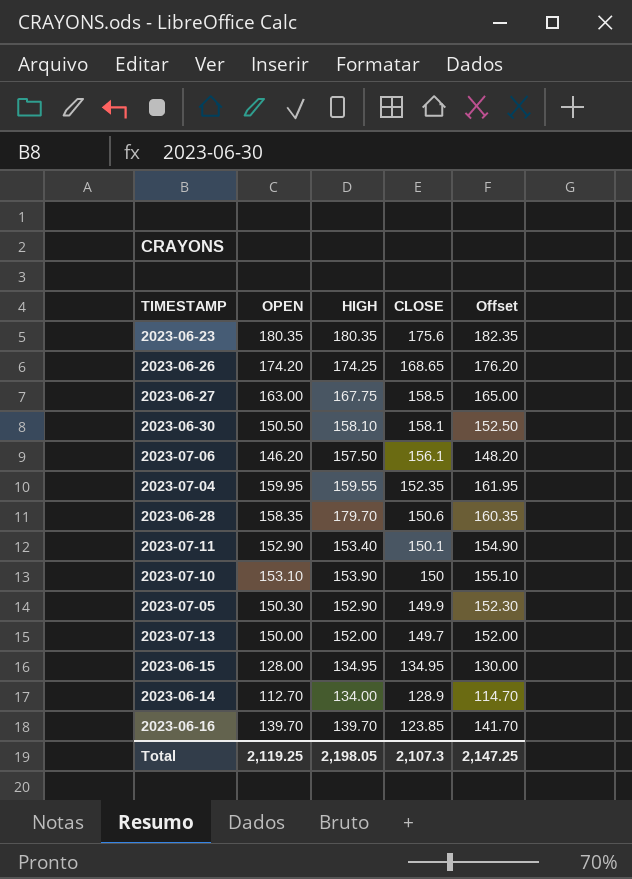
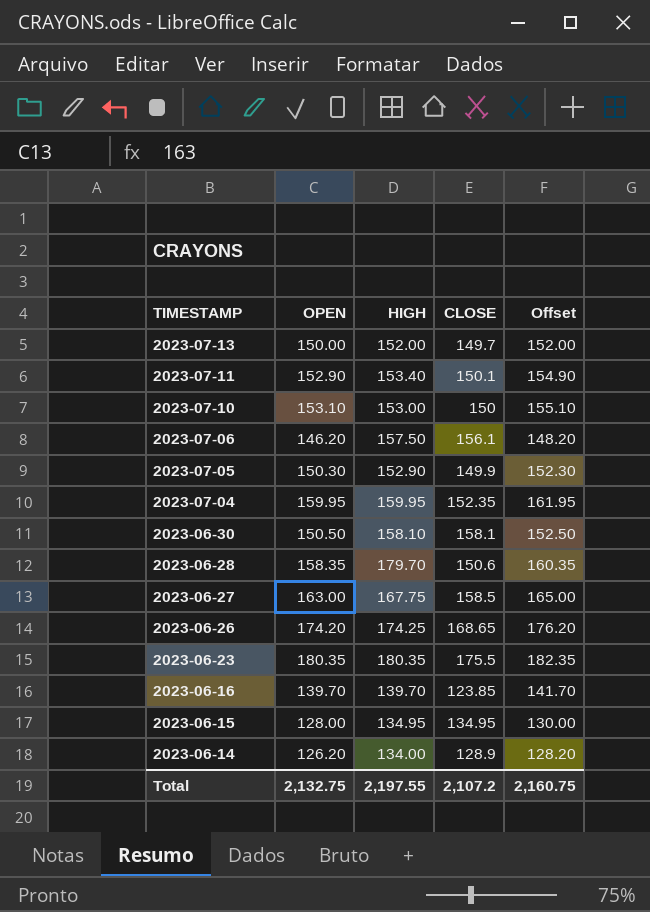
row order: CLOSE descending -> TIMESTAMP descending
2023-07-10 | HIGH: 153.90 -> 153.00
2023-07-04 | HIGH: 159.55 -> 159.95
2023-06-23 | CLOSE: 175.6 -> 175.5
2023-06-14 | OPEN: 112.70 -> 126.20
2023-06-14 | Offset: 114.70 -> 128.20
Total | OPEN: 2,119.25 -> 2,132.75
Total | HIGH: 2,198.05 -> 2,197.55
Total | CLOSE: 2,107.3 -> 2,107.2
Total | Offset: 2,147.25 -> 2,160.75

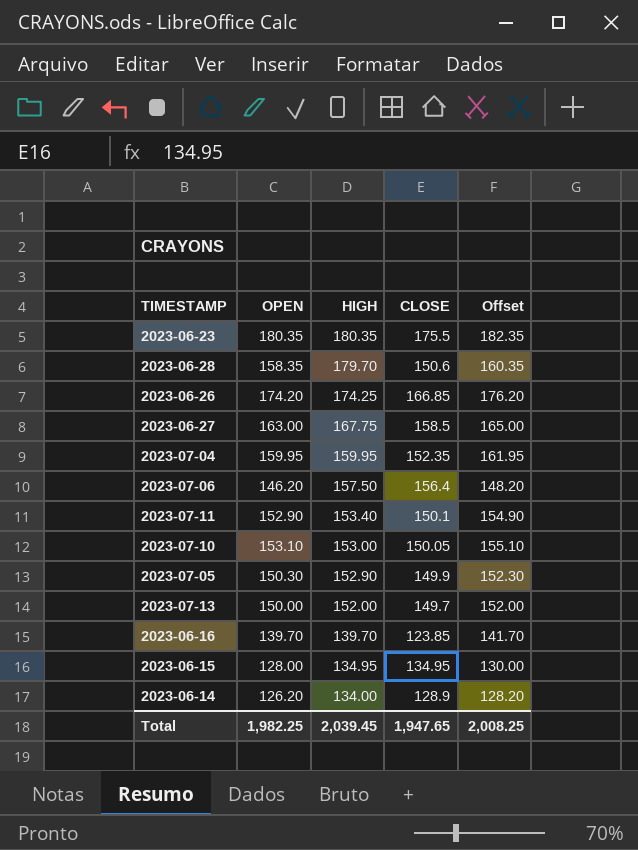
row order: TIMESTAMP descending -> HIGH descending
row 2023-06-30: 150.50 | 158.10 | 158.1 | 152.50 -> none
2023-06-26 | CLOSE: 168.65 -> 166.85
2023-07-06 | CLOSE: 156.1 -> 156.4
2023-07-10 | CLOSE: 150 -> 150.05
Total | OPEN: 2,132.75 -> 1,982.25
Total | HIGH: 2,197.55 -> 2,039.45
Total | CLOSE: 2,107.2 -> 1,947.65
Total | Offset: 2,160.75 -> 2,008.25

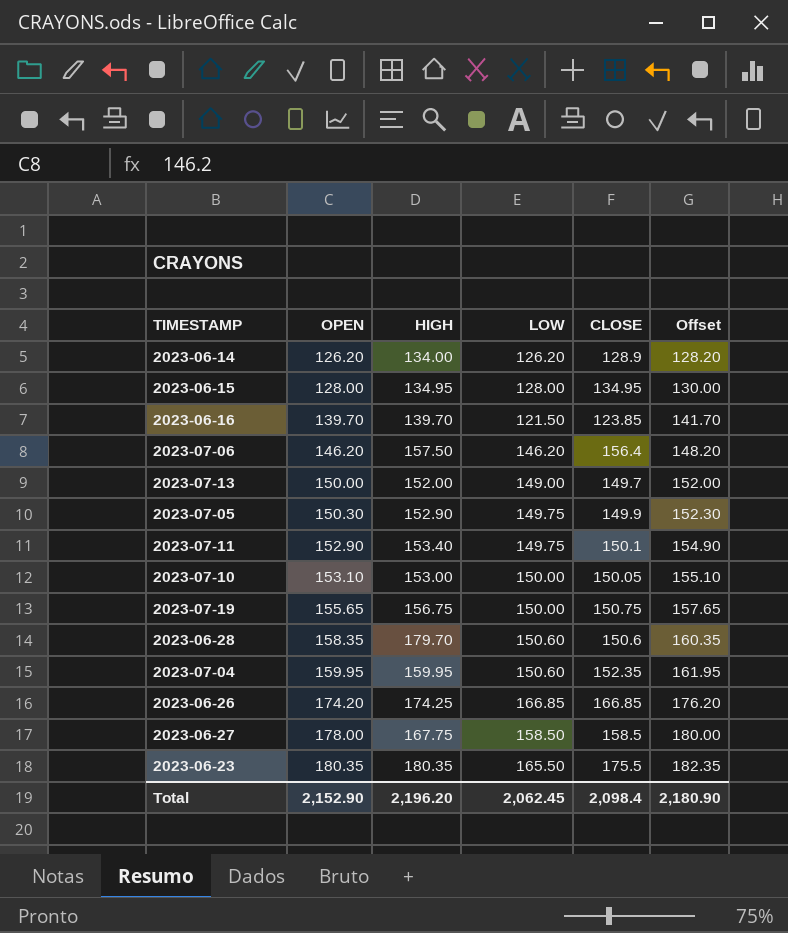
row order: HIGH descending -> OPEN ascending
column LOW | position: none -> 4
row 2023-07-19: none -> 155.65 | 156.75 | 150.00 | 150.75 | 157.65
2023-06-27 | OPEN: 163.00 -> 178.00
2023-06-27 | Offset: 165.00 -> 180.00
Total | OPEN: 1,982.25 -> 2,152.90
Total | HIGH: 2,039.45 -> 2,196.20
Total | CLOSE: 1,947.65 -> 2,098.4
Total | Offset: 2,008.25 -> 2,180.90

